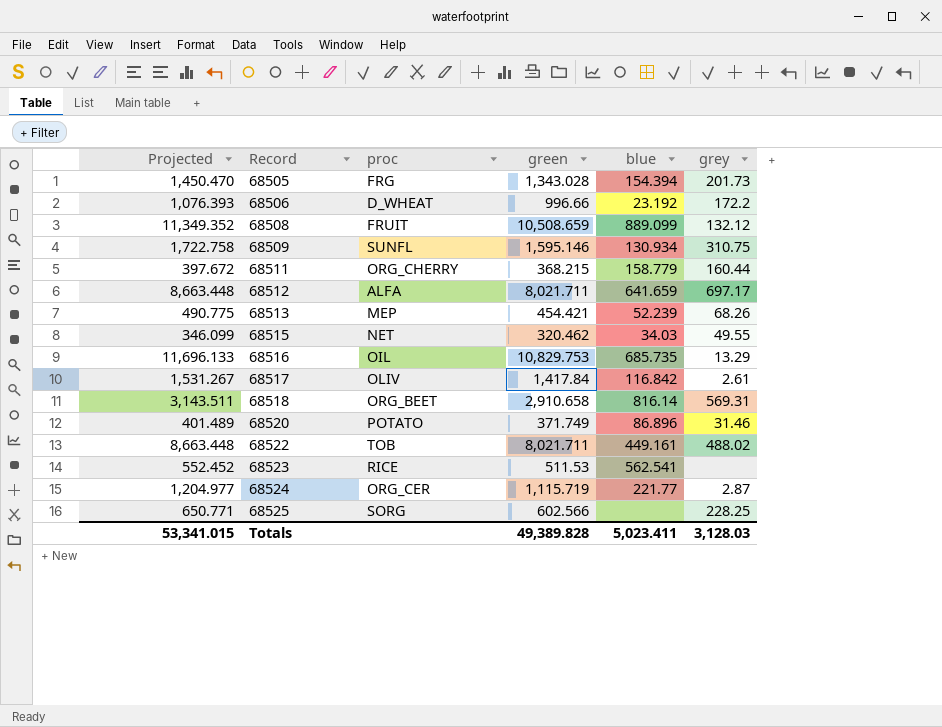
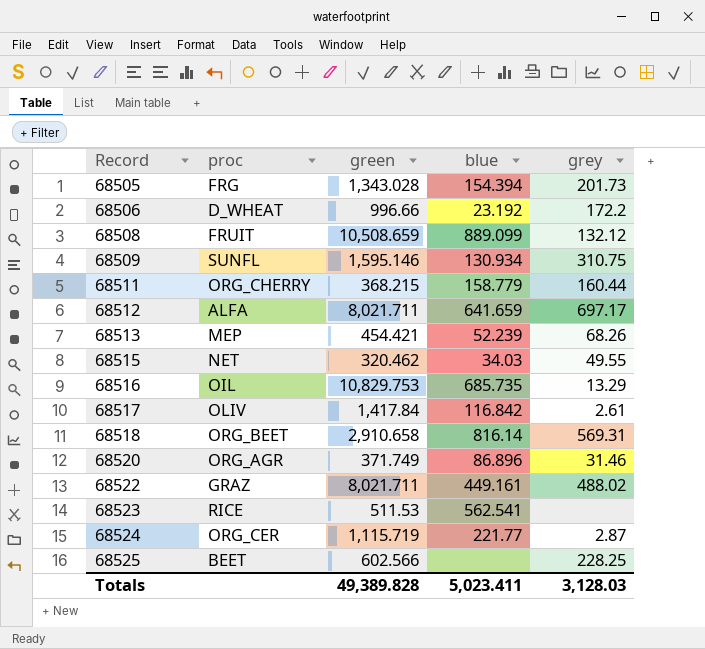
column Projected | formula: [green] * 1.08 -> none
68520 | proc: POTATO -> ORG_AGR
68522 | proc: TOB -> GRAZ
68525 | proc: SORG -> BEET

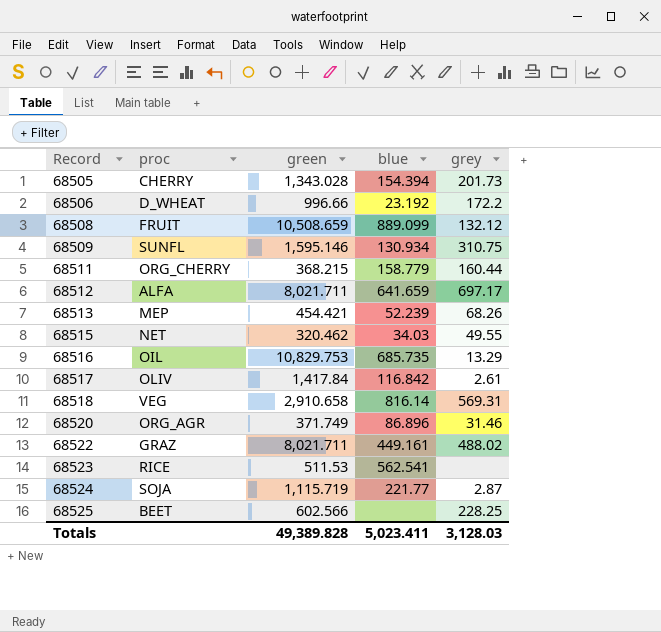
68505 | proc: FRG -> CHERRY
68518 | proc: ORG_BEET -> VEG
68524 | proc: ORG_CER -> SOJA

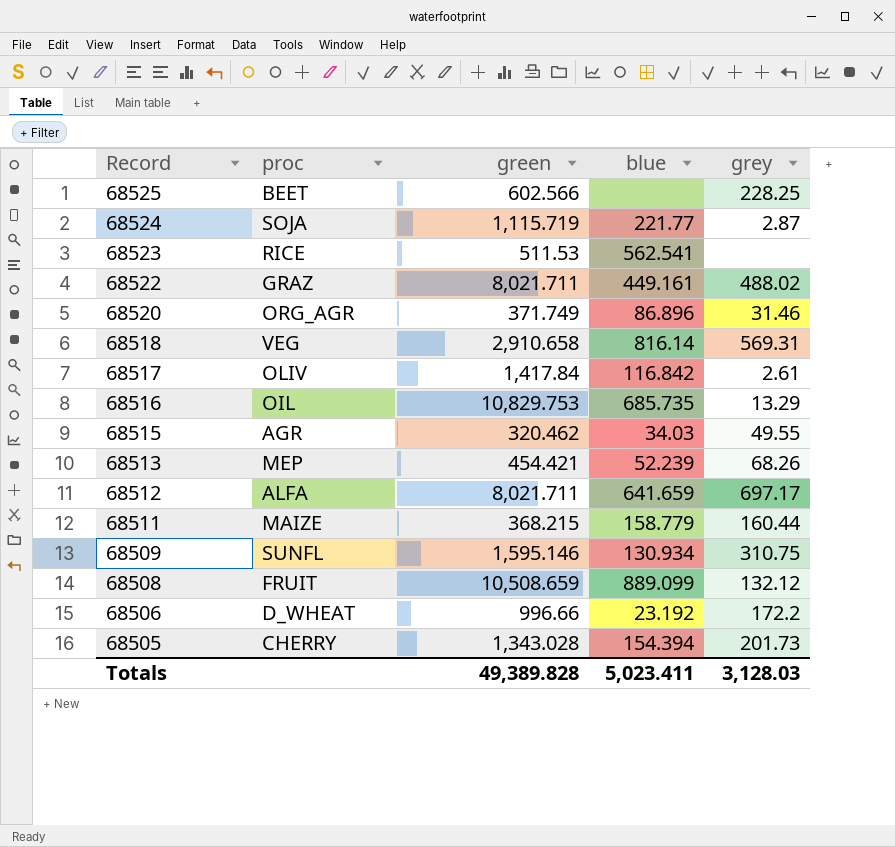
row order: Record ascending -> Record descending
68515 | proc: NET -> AGR
68511 | proc: ORG_CHERRY -> MAIZE

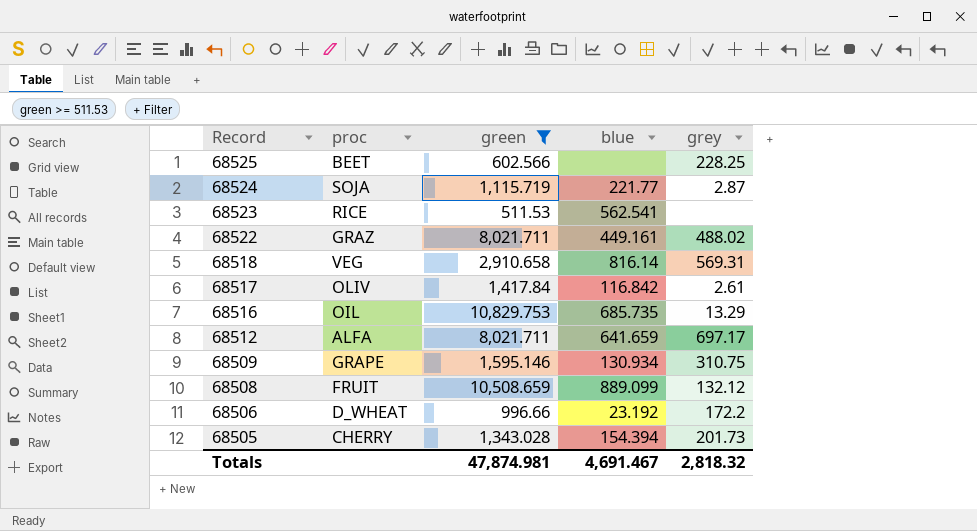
filter: none -> green >= 511.53
68509 | proc: SUNFL -> GRAPE
Totals | green: 49,389.828 -> 47,874.981
Totals | blue: 5,023.411 -> 4,691.467
Totals | grey: 3,128.03 -> 2,818.32

